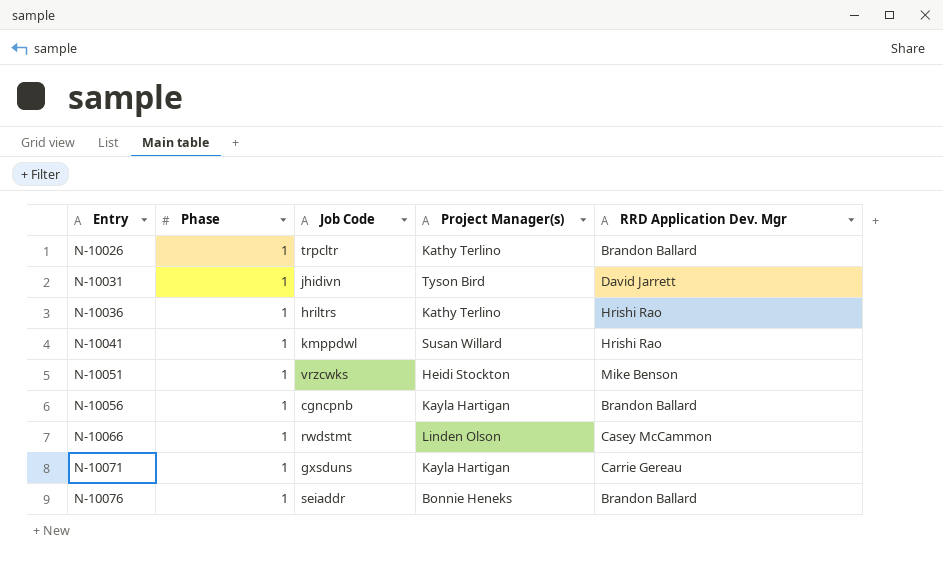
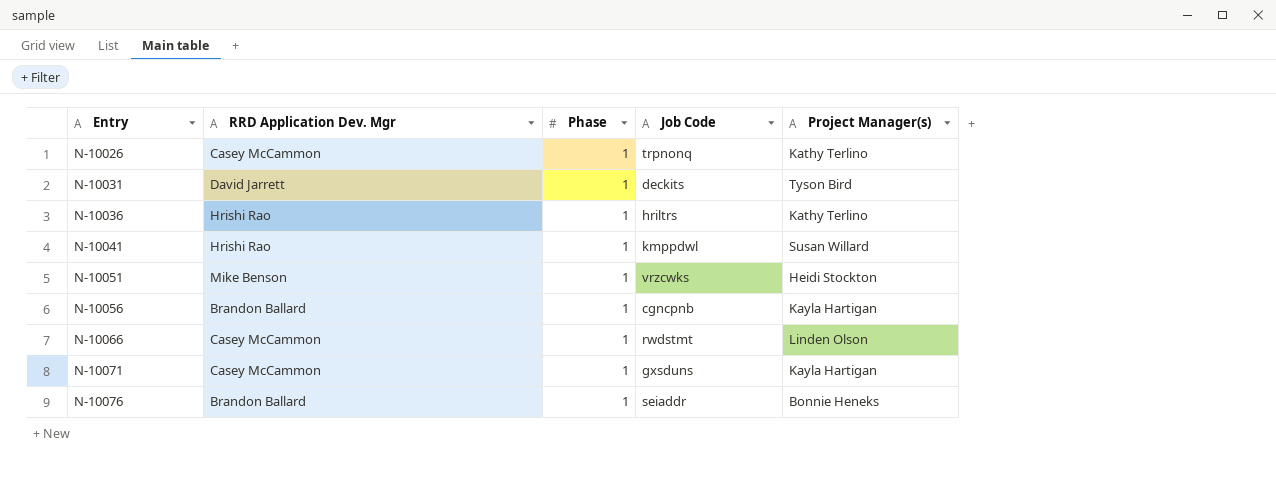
column RRD Application Dev. Mgr | position: 5 -> 2
N-10026 | RRD Application Dev. Mgr: Brandon Ballard -> Casey McCammon
N-10026 | Job Code: trpcltr -> trpnonq
N-10031 | Job Code: jhidivn -> deckits
N-10071 | RRD Application Dev. Mgr: Carrie Gereau -> Casey McCammon

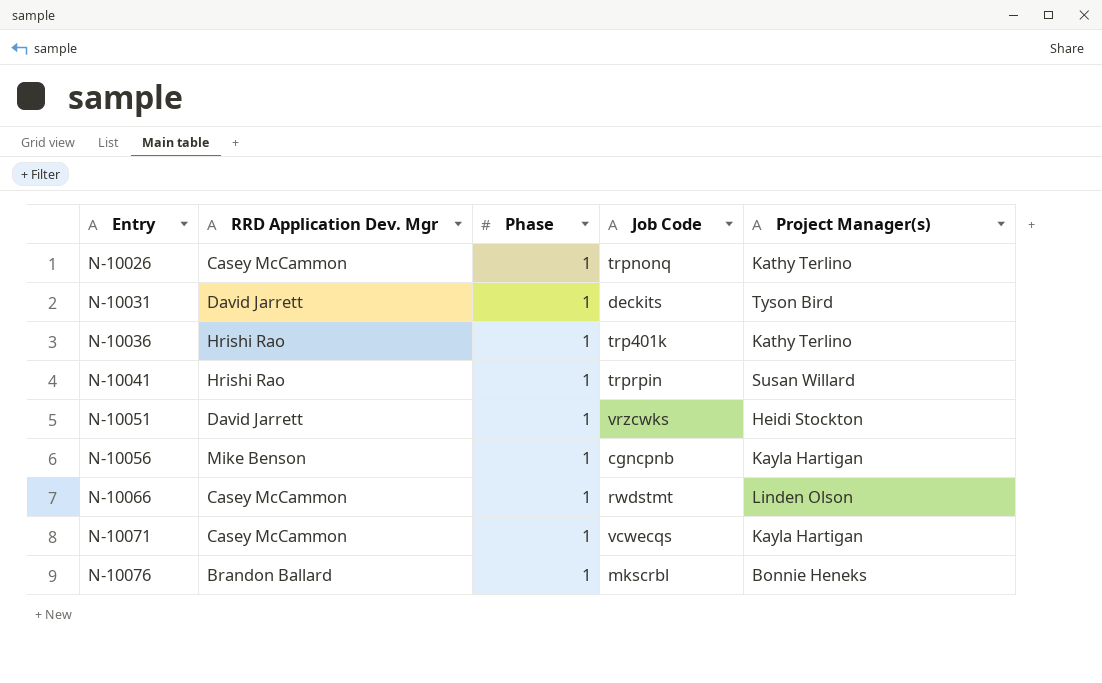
N-10036 | Job Code: hriltrs -> trp401k
N-10041 | Job Code: kmppdwl -> trprpin
N-10051 | RRD Application Dev. Mgr: Mike Benson -> David Jarrett
N-10056 | RRD Application Dev. Mgr: Brandon Ballard -> Mike Benson
N-10071 | Job Code: gxsduns -> vcwecqs
N-10076 | Job Code: seiaddr -> mkscrbl

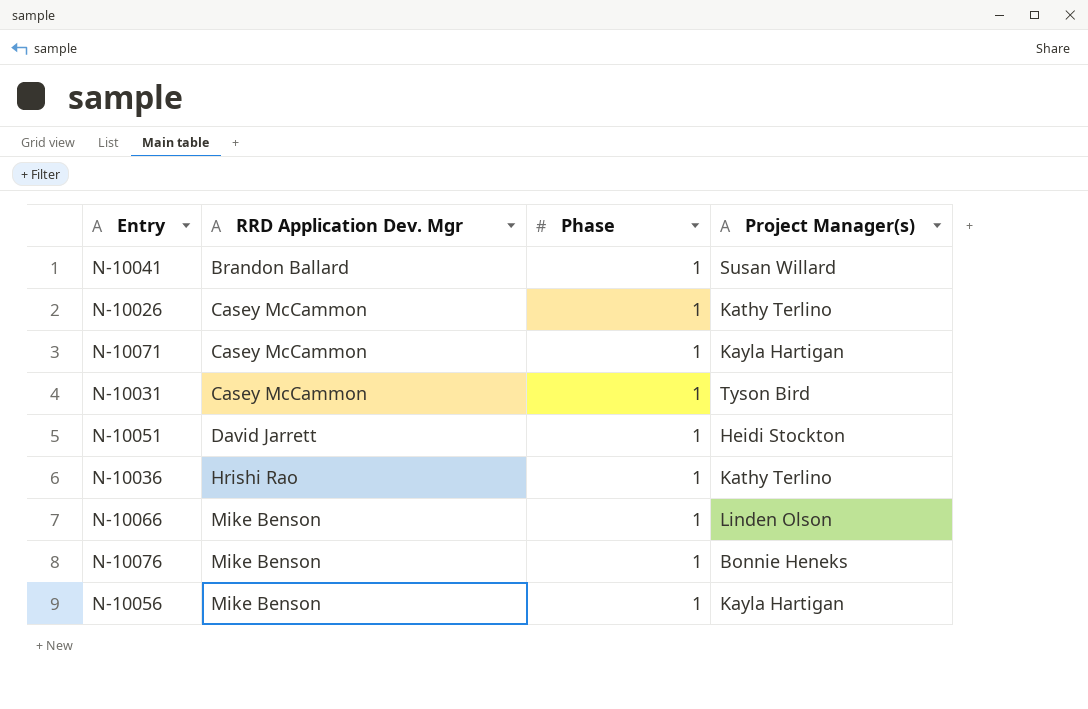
row order: Entry ascending -> RRD Application Dev. Mgr ascending
column Job Code | position: 4 -> none
N-10041 | RRD Application Dev. Mgr: Hrishi Rao -> Brandon Ballard
N-10031 | RRD Application Dev. Mgr: David Jarrett -> Casey McCammon
N-10066 | RRD Application Dev. Mgr: Casey McCammon -> Mike Benson
N-10076 | RRD Application Dev. Mgr: Brandon Ballard -> Mike Benson

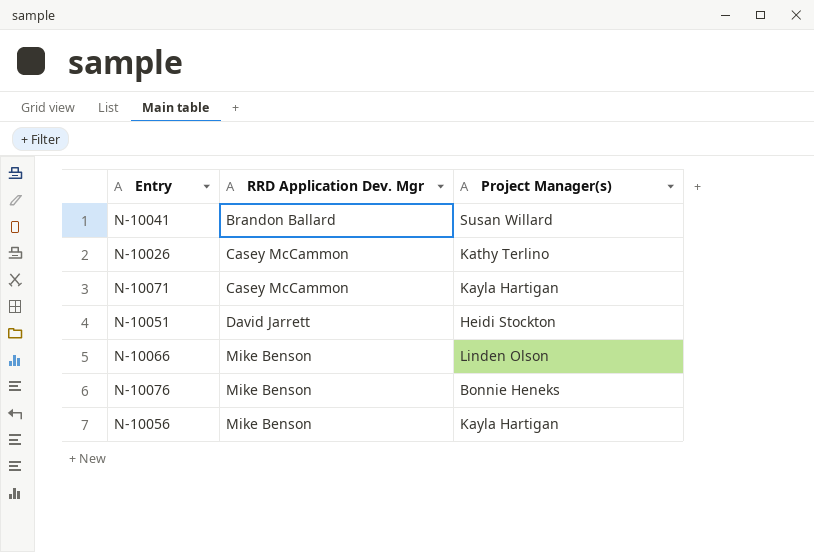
column Phase | position: 3 -> none
row N-10031: Casey McCammon | 1 | Tyson Bird -> none
row N-10036: Hrishi Rao | 1 | Kathy Terlino -> none

